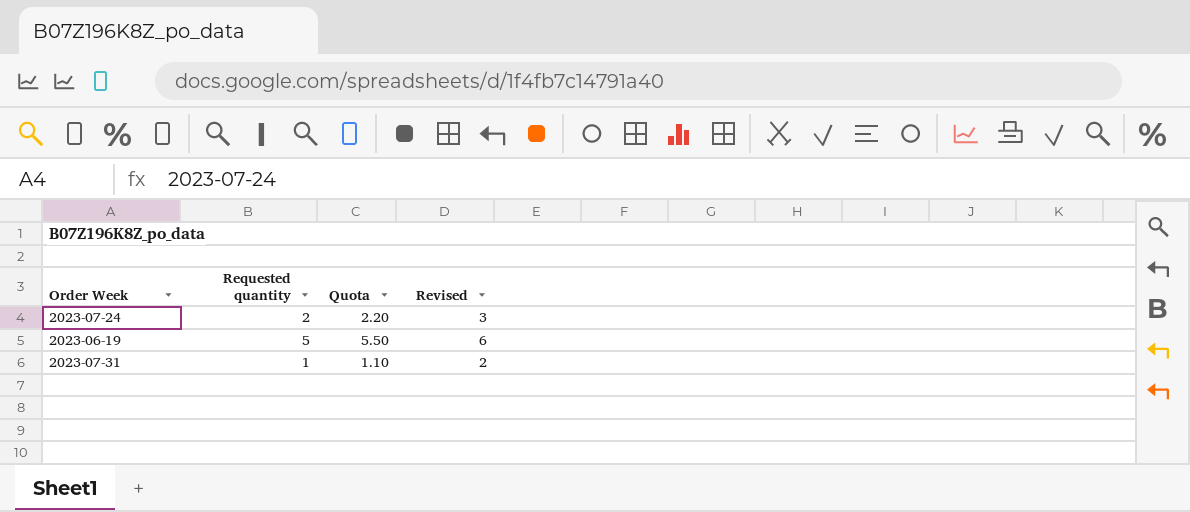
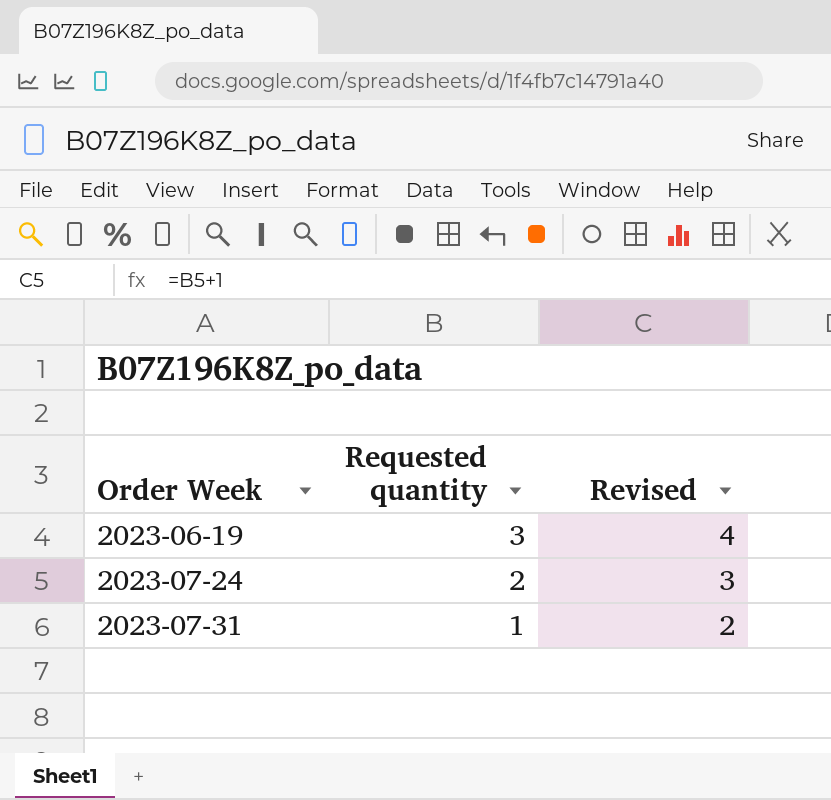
row order: none -> Order Week ascending
column Quota | formula: [Requested quantity] * 1.1 -> none
2023-06-19 | Requested quantity: 5 -> 3
2023-06-19 | Revised: 6 -> 4

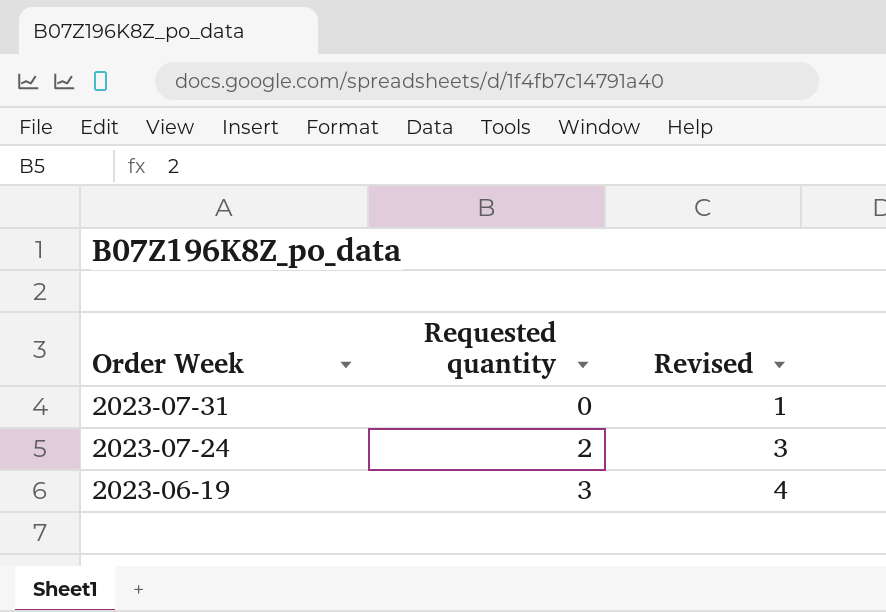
row order: Order Week ascending -> Order Week descending
2023-07-31 | Requested quantity: 1 -> 0
2023-07-31 | Revised: 2 -> 1

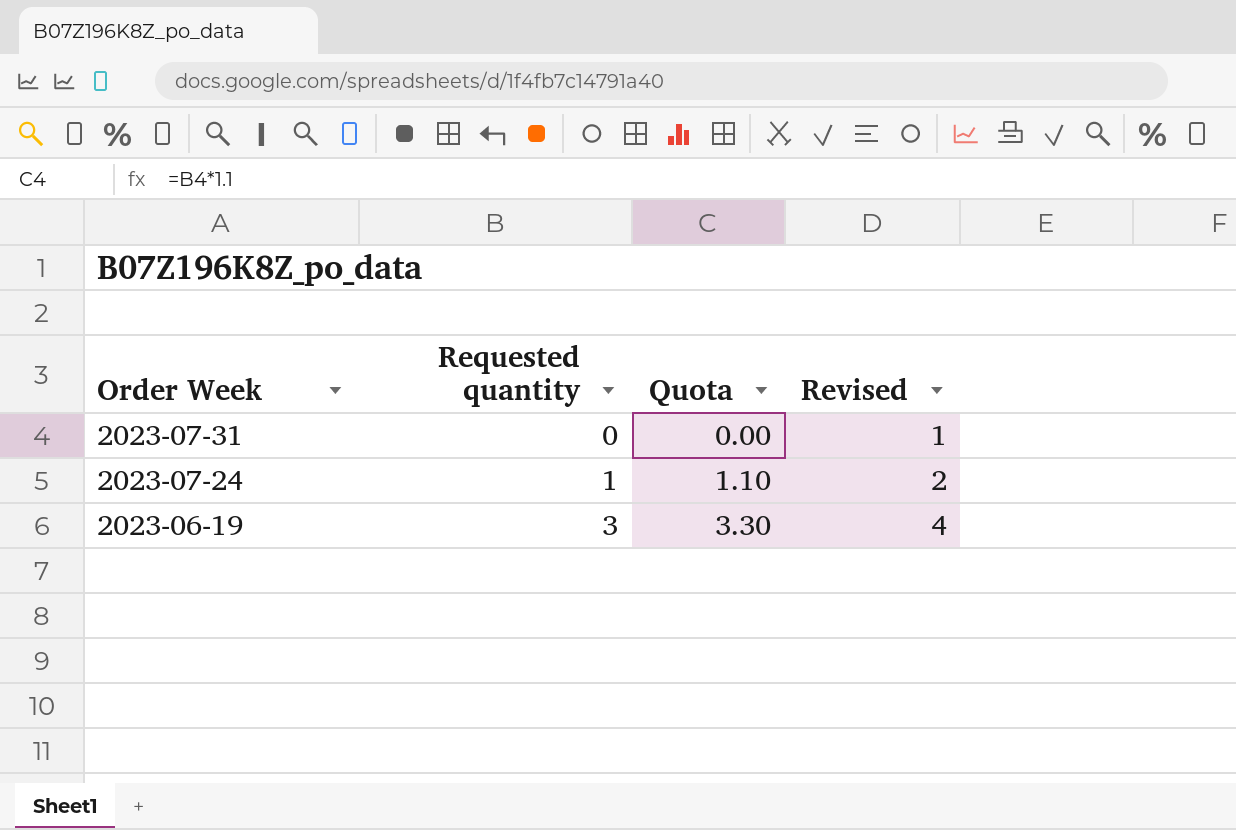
column Quota | formula: none -> [Requested quantity] * 1.1
2023-07-24 | Requested quantity: 2 -> 1
2023-07-24 | Revised: 3 -> 2

